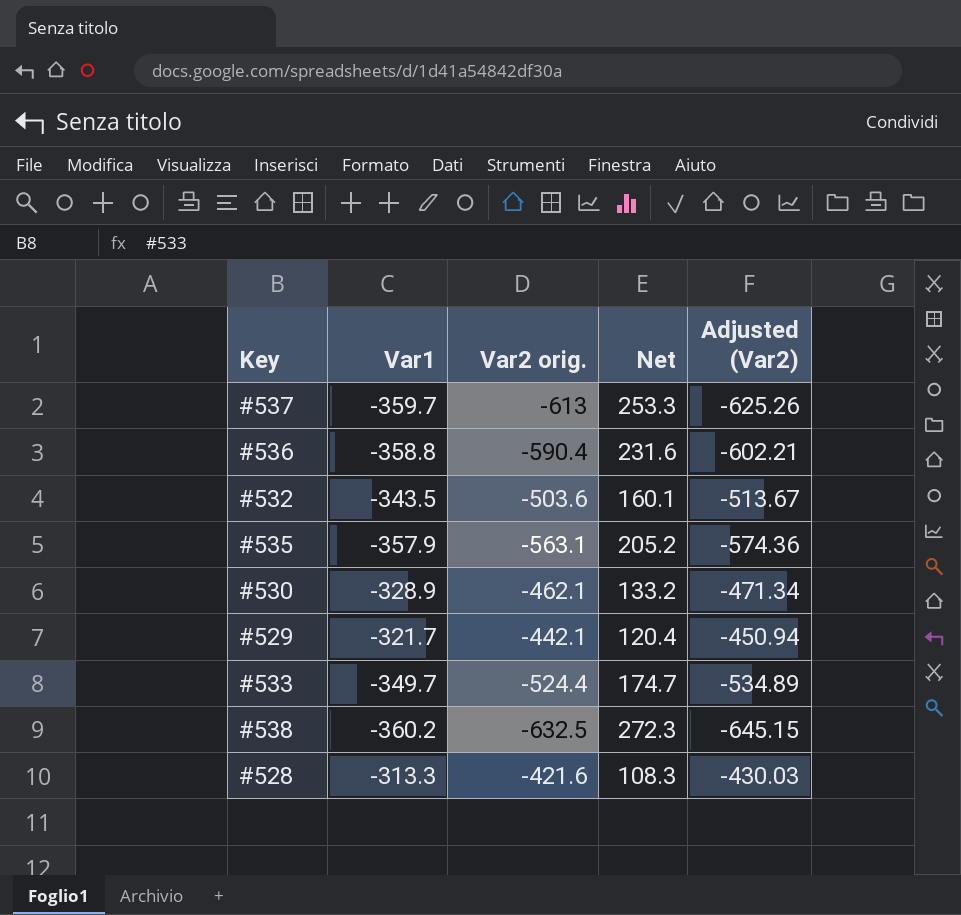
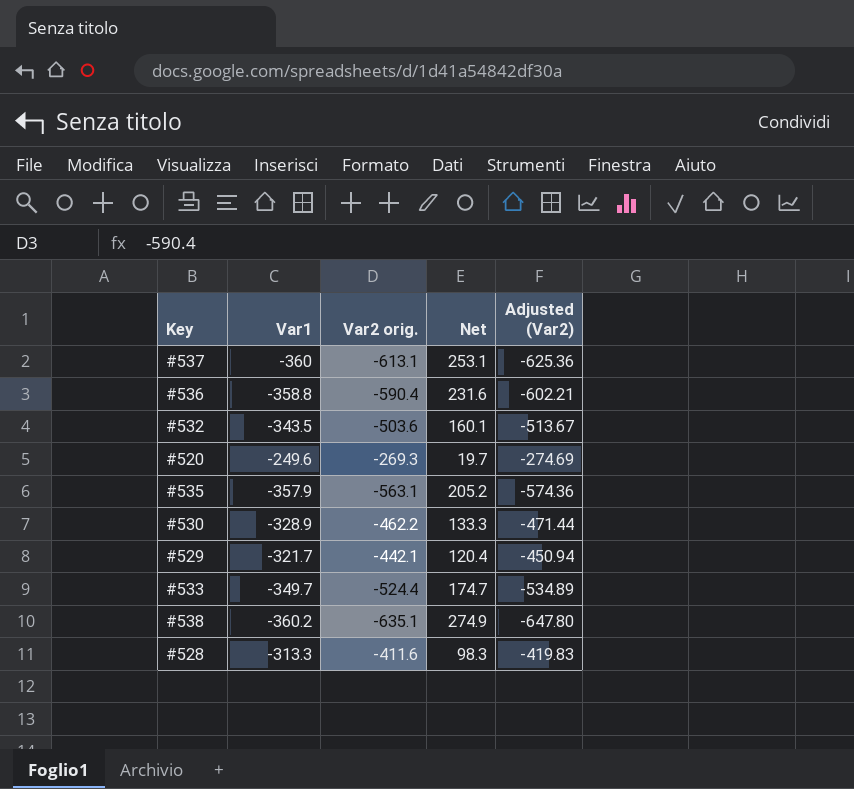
#537 | Var1: -359.7 -> -360
#537 | Var2 orig.: -613 -> -613.1
#537 | Net: 253.3 -> 253.1
#537 | Adjusted (Var2): -625.26 -> -625.36
row #520: none -> -249.6 | -269.3 | 19.7 | -274.69
#530 | Var2 orig.: -462.1 -> -462.2
#530 | Net: 133.2 -> 133.3
#530 | Adjusted (Var2): -471.34 -> -471.44
#538 | Var2 orig.: -632.5 -> -635.1
#538 | Net: 272.3 -> 274.9
#538 | Adjusted (Var2): -645.15 -> -647.80
#528 | Var2 orig.: -421.6 -> -411.6
#528 | Net: 108.3 -> 98.3
#528 | Adjusted (Var2): -430.03 -> -419.83

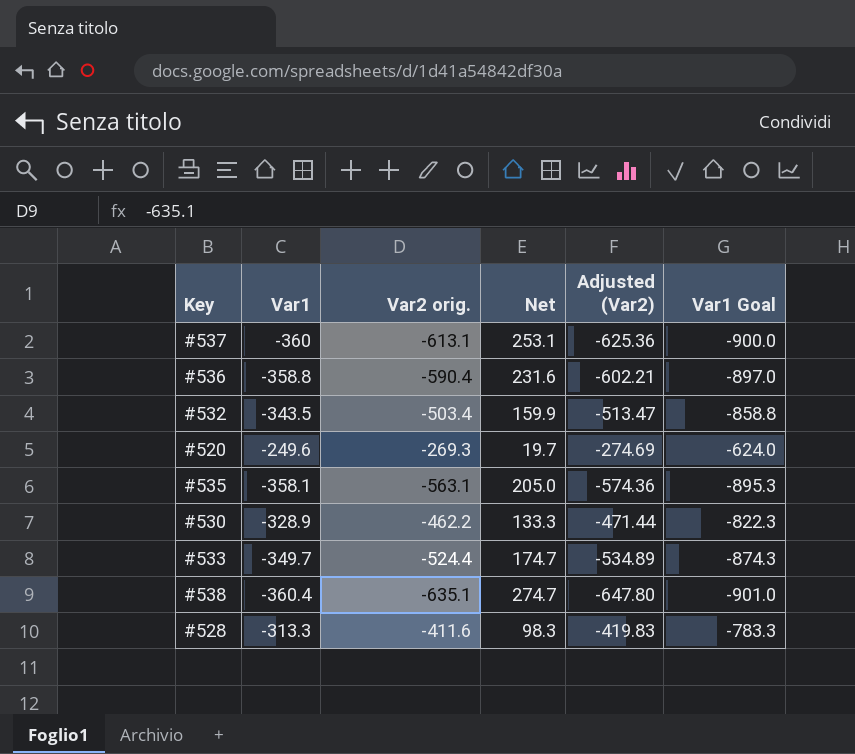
column Var1 Goal | formula: none -> [Var1] * 2.5
row #529: -321.7 | -442.1 | 120.4 | -450.94 -> none
#532 | Var2 orig.: -503.6 -> -503.4
#532 | Net: 160.1 -> 159.9
#532 | Adjusted (Var2): -513.67 -> -513.47
#535 | Var1: -357.9 -> -358.1
#535 | Net: 205.2 -> 205.0
#538 | Var1: -360.2 -> -360.4
#538 | Net: 274.9 -> 274.7

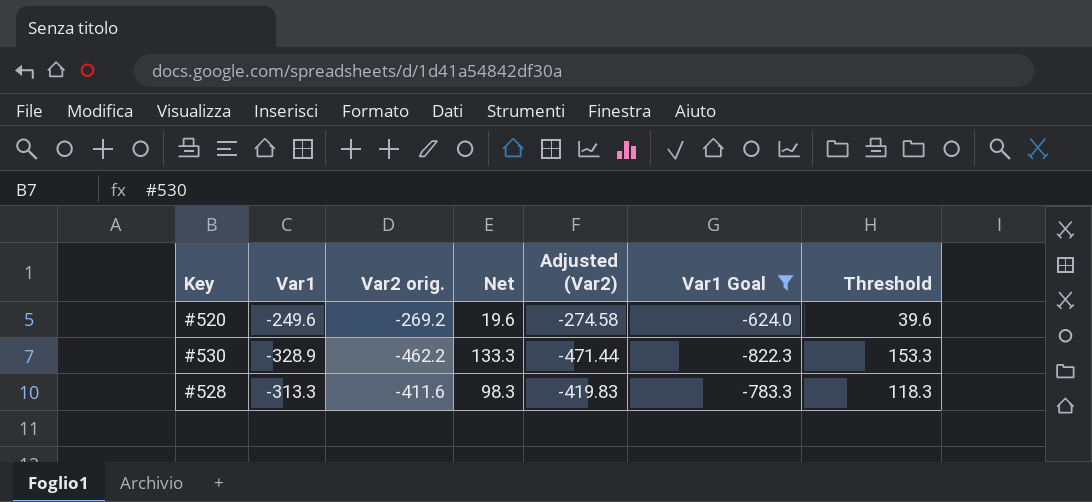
filter: none -> Var1 Goal >= -822.3
column Threshold | formula: none -> [Net] + 20
#520 | Var2 orig.: -269.3 -> -269.2
#520 | Net: 19.7 -> 19.6
#520 | Adjusted (Var2): -274.69 -> -274.58

